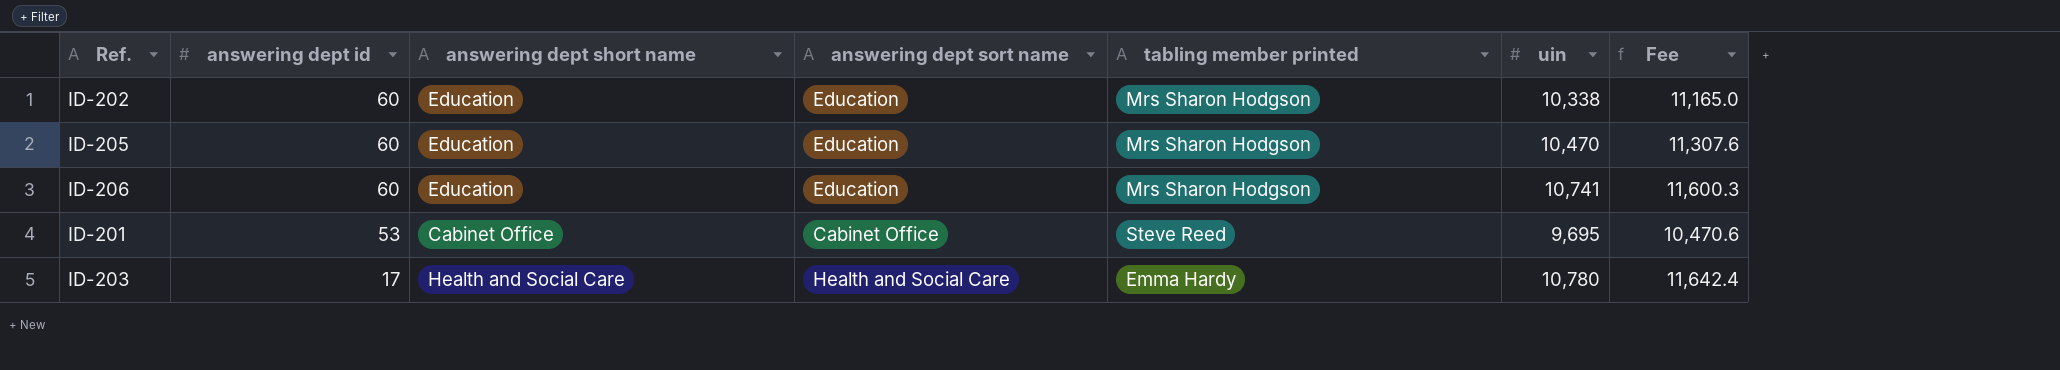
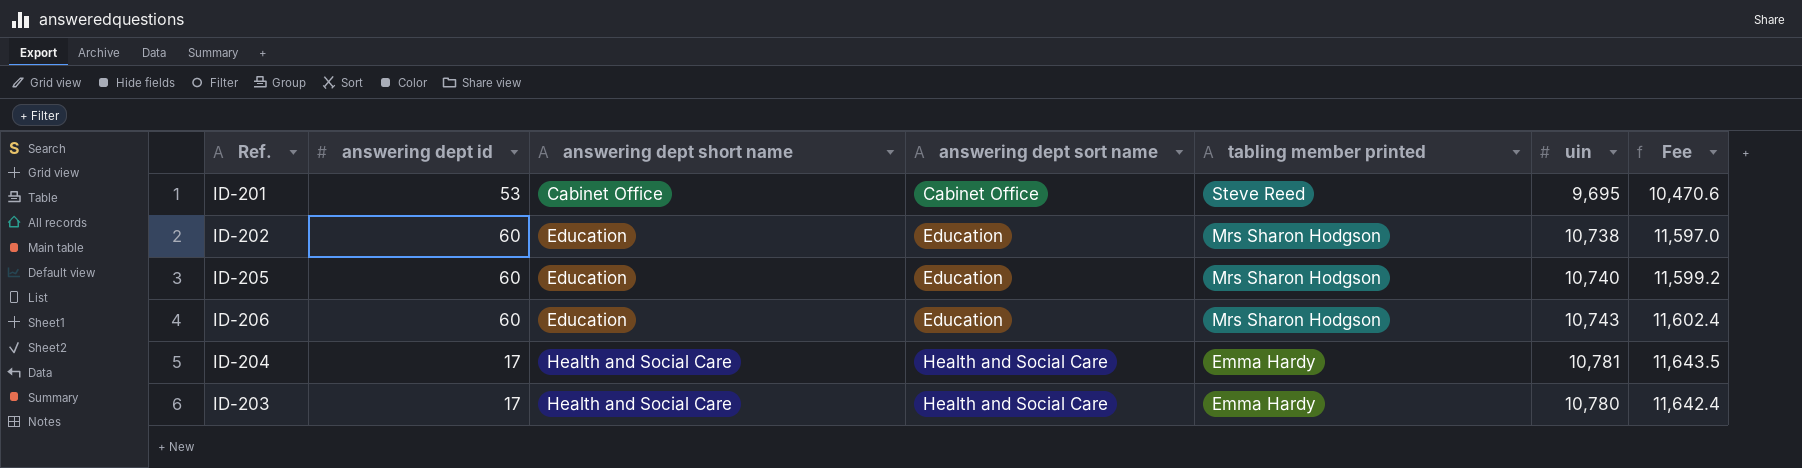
row order: answering dept id descending -> answering dept short name ascending
ID-202 | uin: 10,338 -> 10,738
ID-202 | Fee: 11,165.0 -> 11,597.0
ID-205 | uin: 10,470 -> 10,740
ID-205 | Fee: 11,307.6 -> 11,599.2
ID-206 | uin: 10,741 -> 10,743
ID-206 | Fee: 11,600.3 -> 11,602.4
row ID-204: none -> 17 | Health and Social Care | Health and Social Care | Emma Hardy | 10,781 | 11,643.5

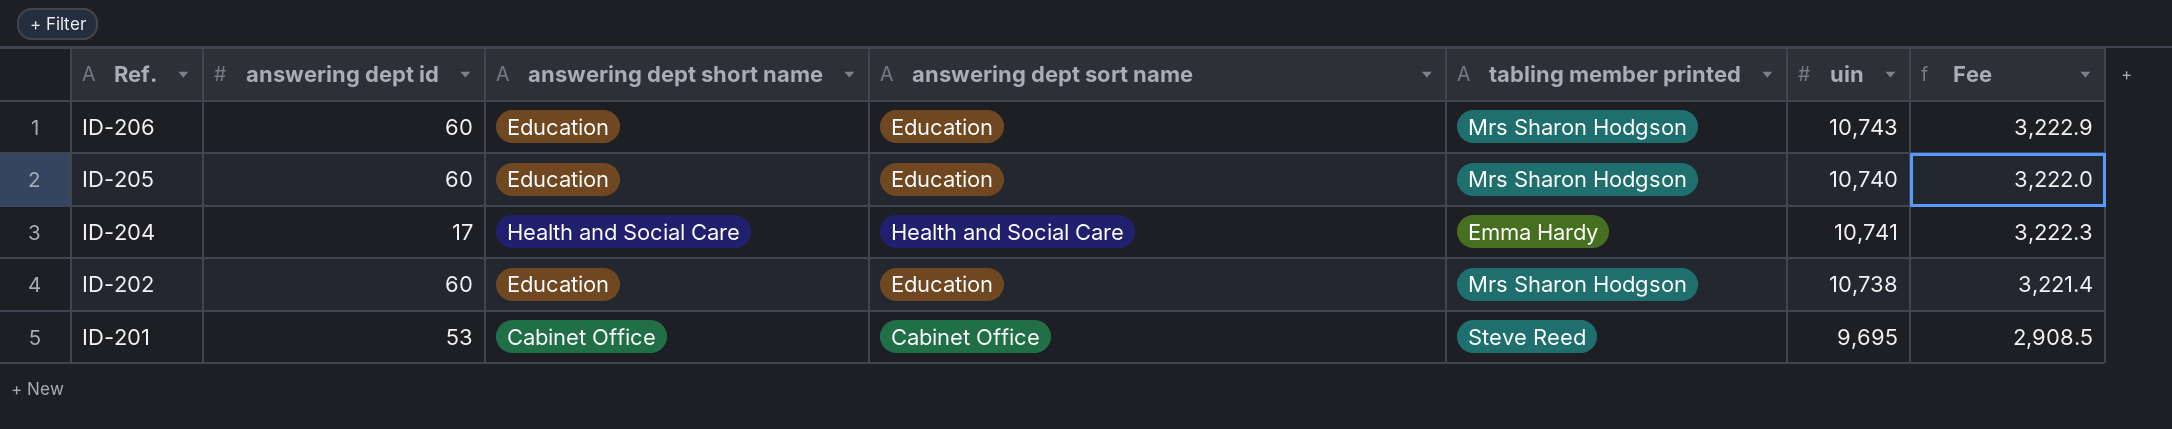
row order: answering dept short name ascending -> Ref. descending
column Fee | formula: [uin] * 1.08 -> [uin] * 0.3
row ID-203: 17 | Health and Social Care | Health and Social Care | Emma Hardy | 10,780 | 11,642.4 -> none
ID-204 | uin: 10,781 -> 10,741

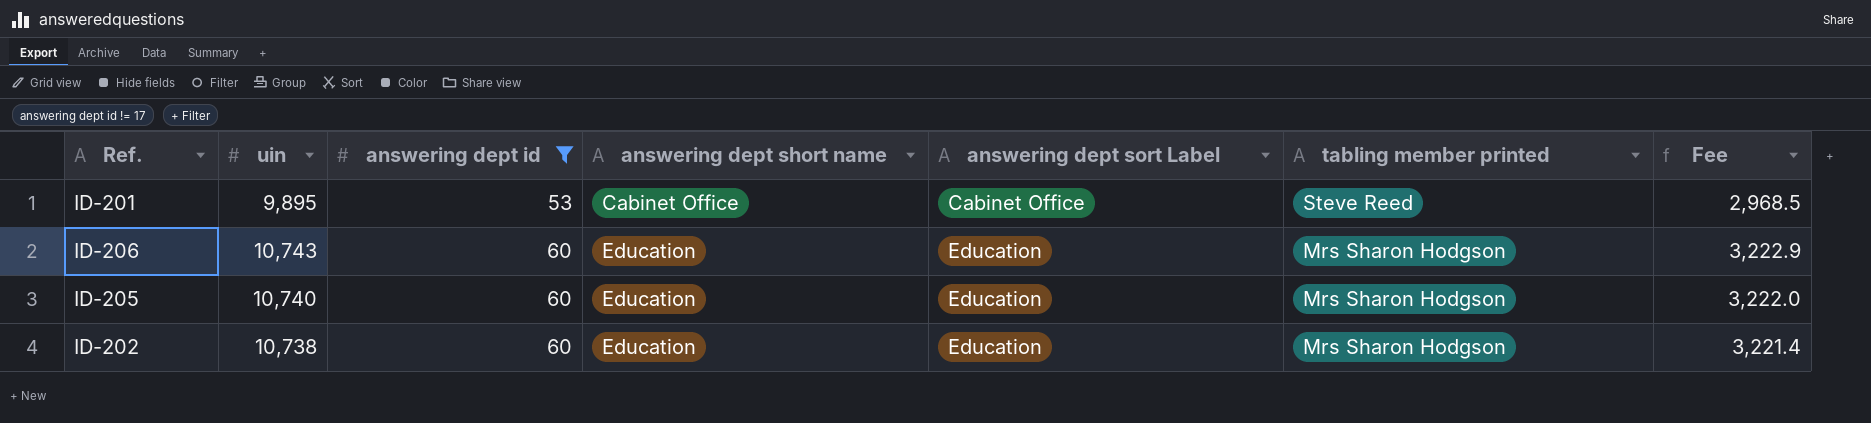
filter: none -> answering dept id != 17
row order: Ref. descending -> answering dept id ascending
column uin | position: 6 -> 2
column name: answering dept sort name -> answering dept sort Label
ID-201 | uin: 9,695 -> 9,895
ID-201 | Fee: 2,908.5 -> 2,968.5

